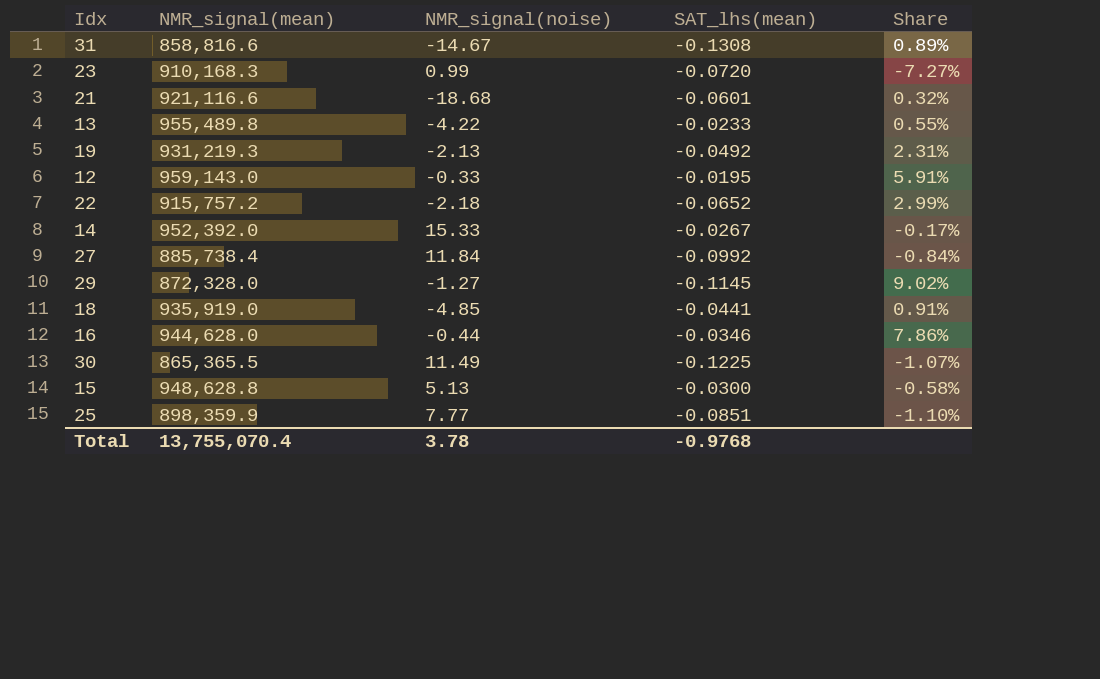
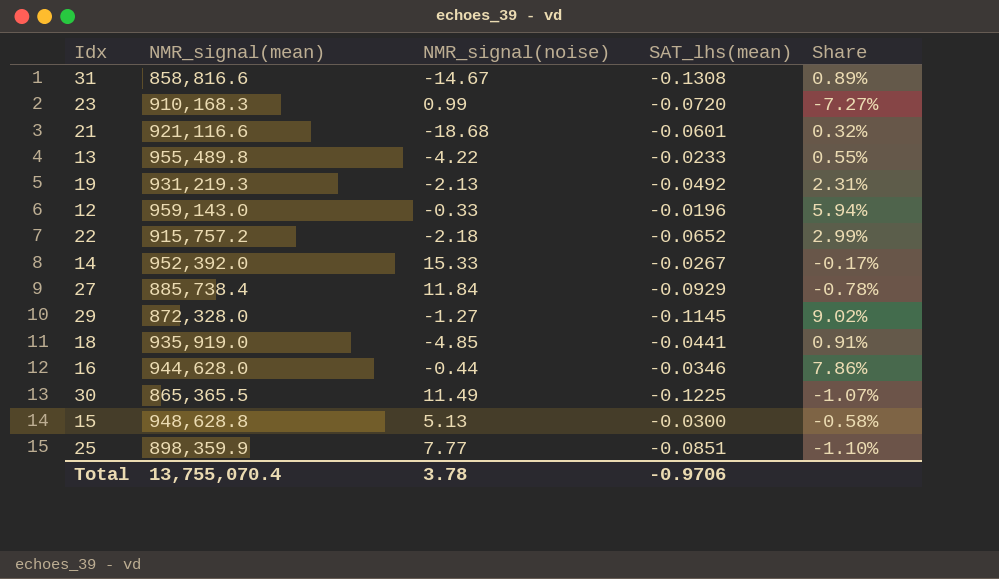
12 | SAT_lhs(mean): -0.0195 -> -0.0196
12 | Share: 5.91% -> 5.94%
27 | SAT_lhs(mean): -0.0992 -> -0.0929
27 | Share: -0.84% -> -0.78%
Total | SAT_lhs(mean): -0.9768 -> -0.9706

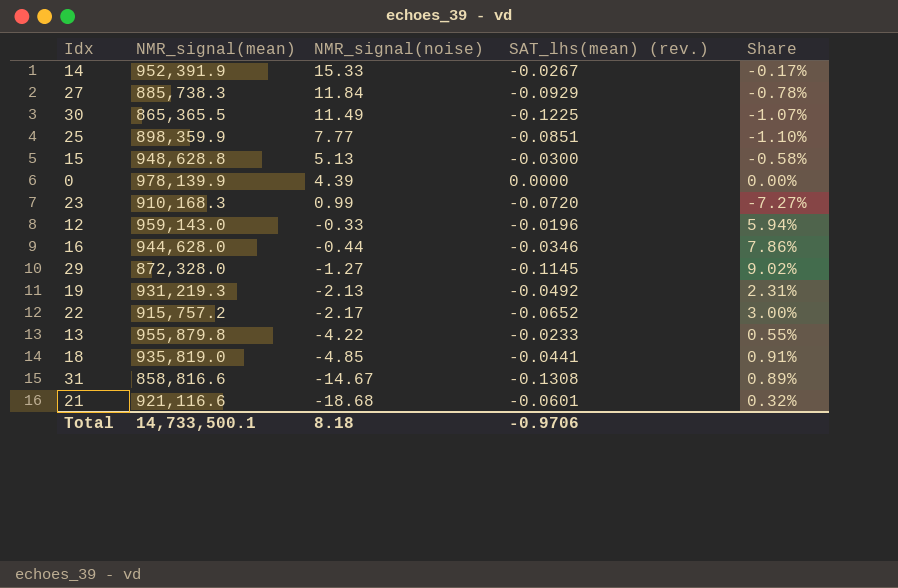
row order: none -> NMR_signal(noise) descending
column name: SAT_lhs(mean) -> SAT_lhs(mean) (rev.)
14 | NMR_signal(mean): 952,392.0 -> 952,391.9
27 | NMR_signal(mean): 885,738.4 -> 885,738.3
row 0: none -> 978,139.9 | 4.39 | 0.0000 | 0.00%
22 | NMR_signal(noise): -2.18 -> -2.17
22 | Share: 2.99% -> 3.00%
13 | NMR_signal(mean): 955,489.8 -> 955,879.8
18 | NMR_signal(mean): 935,919.0 -> 935,819.0
Total | NMR_signal(mean): 13,755,070.4 -> 14,733,500.1
Total | NMR_signal(noise): 3.78 -> 8.18

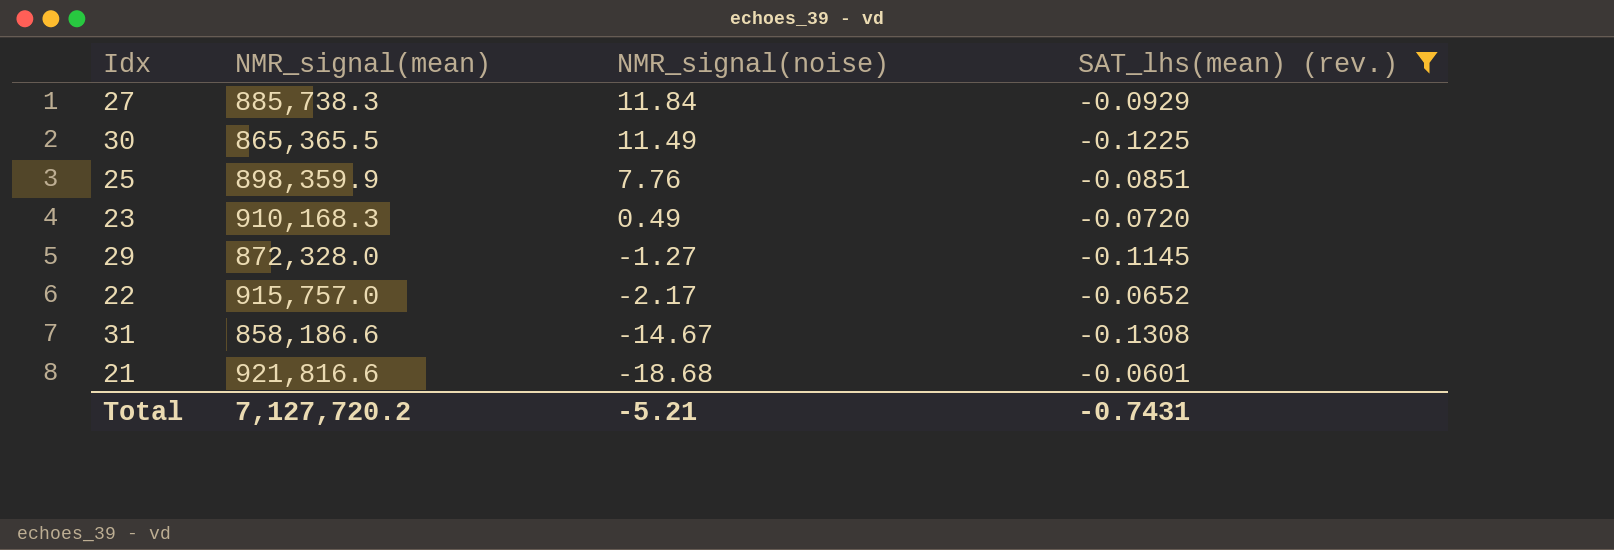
filter: none -> SAT_lhs(mean) (rev.) <= -0.0601
column Share | formula: [SAT_lhs(mean) (rev.)] / [NMR_signal(noise)] -> none
25 | NMR_signal(noise): 7.77 -> 7.76
23 | NMR_signal(noise): 0.99 -> 0.49
22 | NMR_signal(mean): 915,757.2 -> 915,757.0
31 | NMR_signal(mean): 858,816.6 -> 858,186.6
21 | NMR_signal(mean): 921,116.6 -> 921,816.6
Total | NMR_signal(mean): 14,733,500.1 -> 7,127,720.2
Total | NMR_signal(noise): 8.18 -> -5.21
Total | SAT_lhs(mean) (rev.): -0.9706 -> -0.7431

